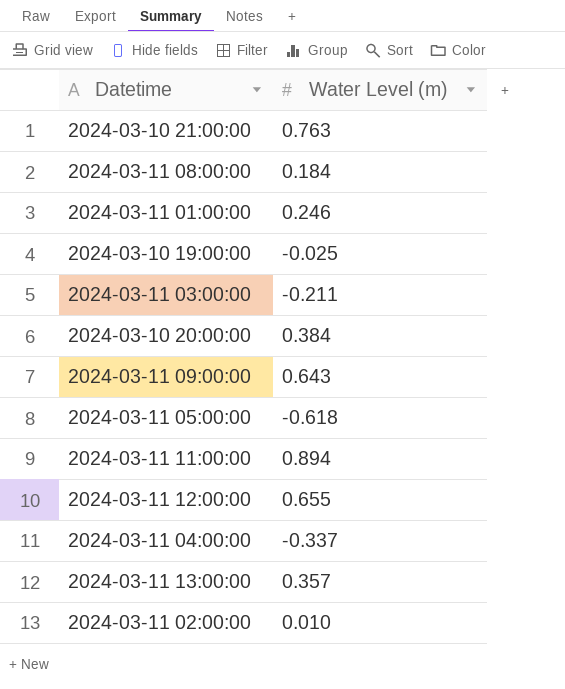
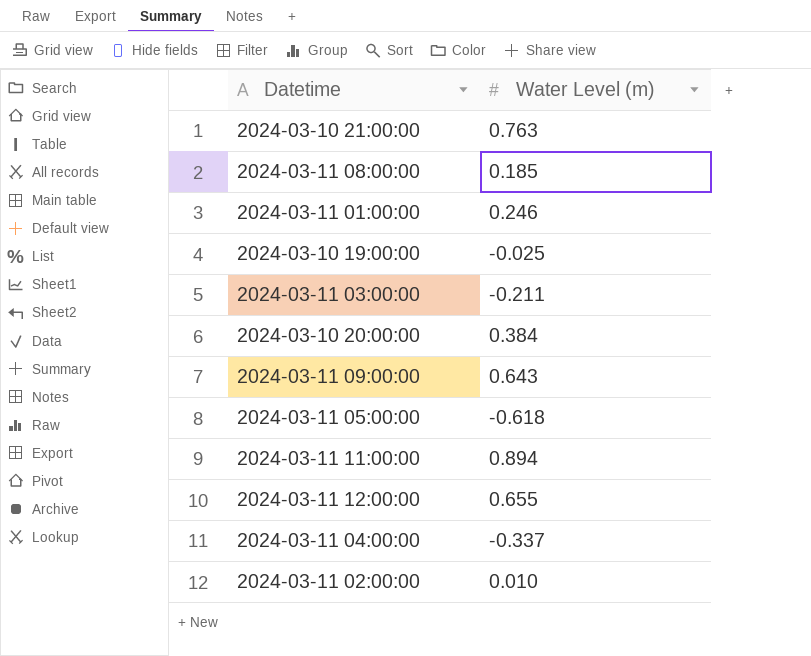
row 2024-03-11 13:00:00: 0.357 -> none
2024-03-11 08:00:00 | Water Level (m): 0.184 -> 0.185

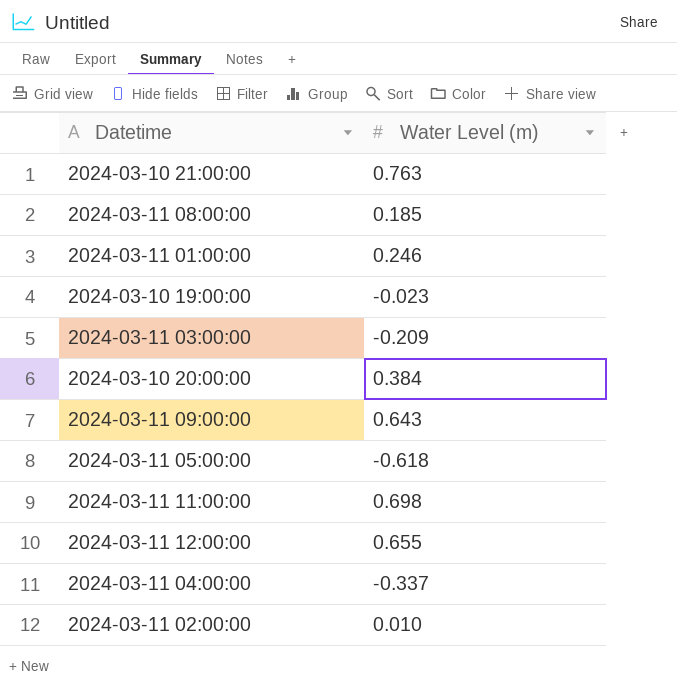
2024-03-10 19:00:00 | Water Level (m): -0.025 -> -0.023
2024-03-11 03:00:00 | Water Level (m): -0.211 -> -0.209
2024-03-11 11:00:00 | Water Level (m): 0.894 -> 0.698

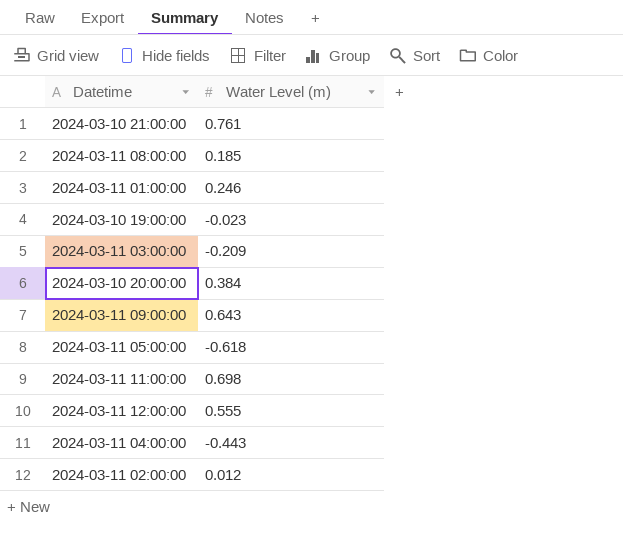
2024-03-10 21:00:00 | Water Level (m): 0.763 -> 0.761
2024-03-11 12:00:00 | Water Level (m): 0.655 -> 0.555
2024-03-11 04:00:00 | Water Level (m): -0.337 -> -0.443
2024-03-11 02:00:00 | Water Level (m): 0.010 -> 0.012

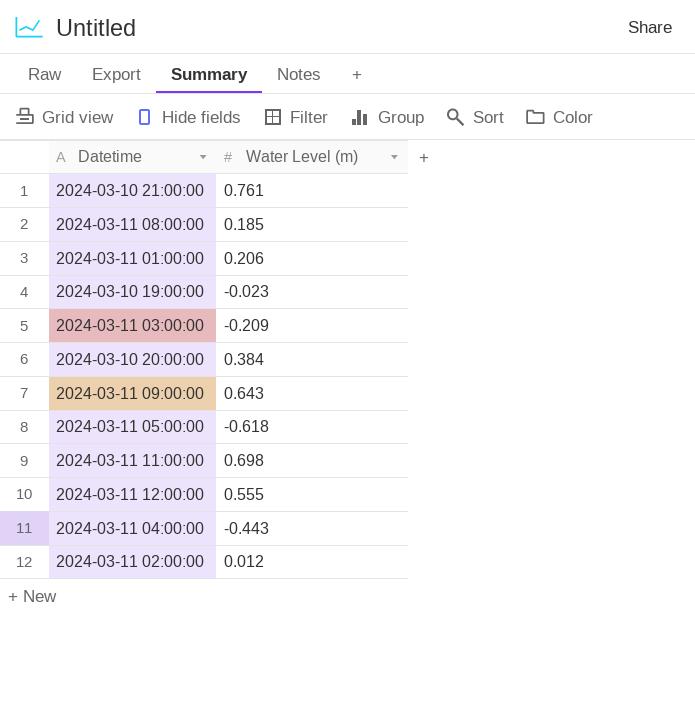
2024-03-11 01:00:00 | Water Level (m): 0.246 -> 0.206

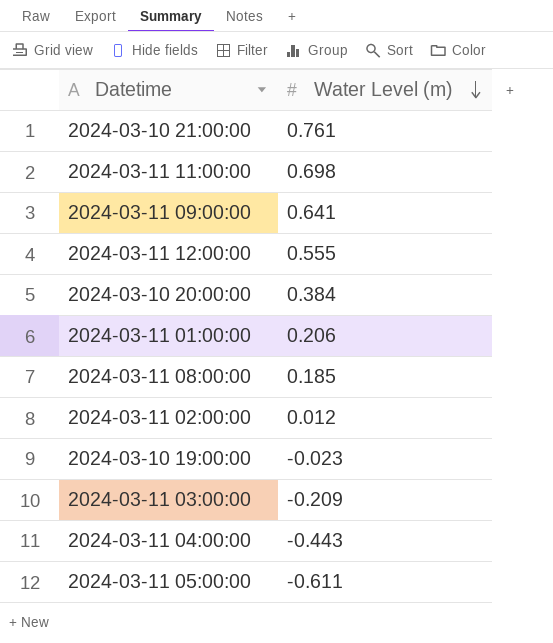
row order: none -> Water Level (m) descending
2024-03-11 09:00:00 | Water Level (m): 0.643 -> 0.641
2024-03-11 05:00:00 | Water Level (m): -0.618 -> -0.611

